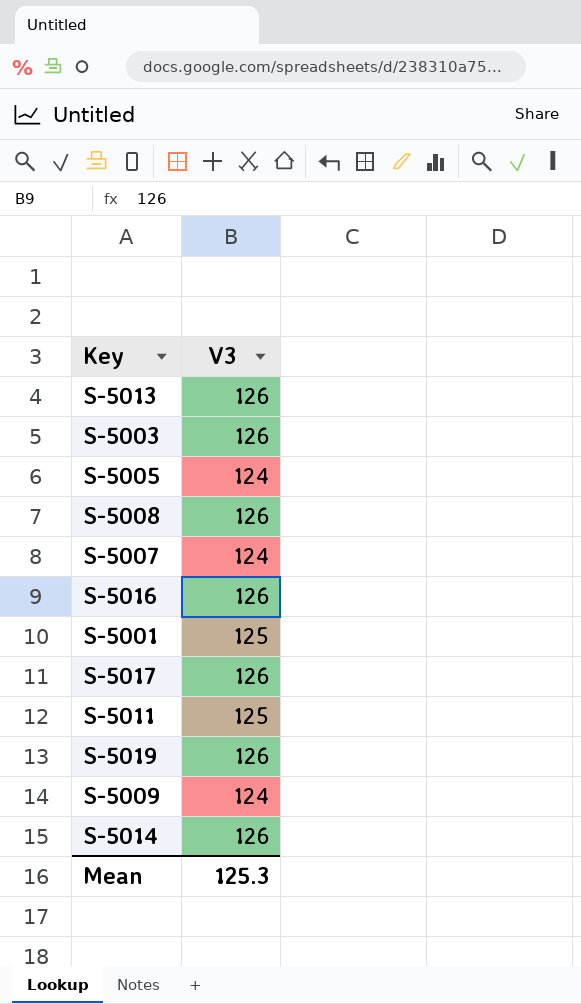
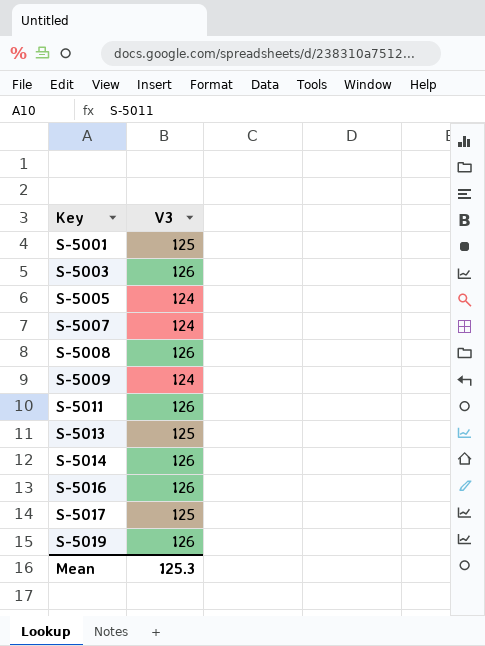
row order: none -> Key ascending
S-5011 | V3: 125 -> 126
S-5013 | V3: 126 -> 125
S-5017 | V3: 126 -> 125

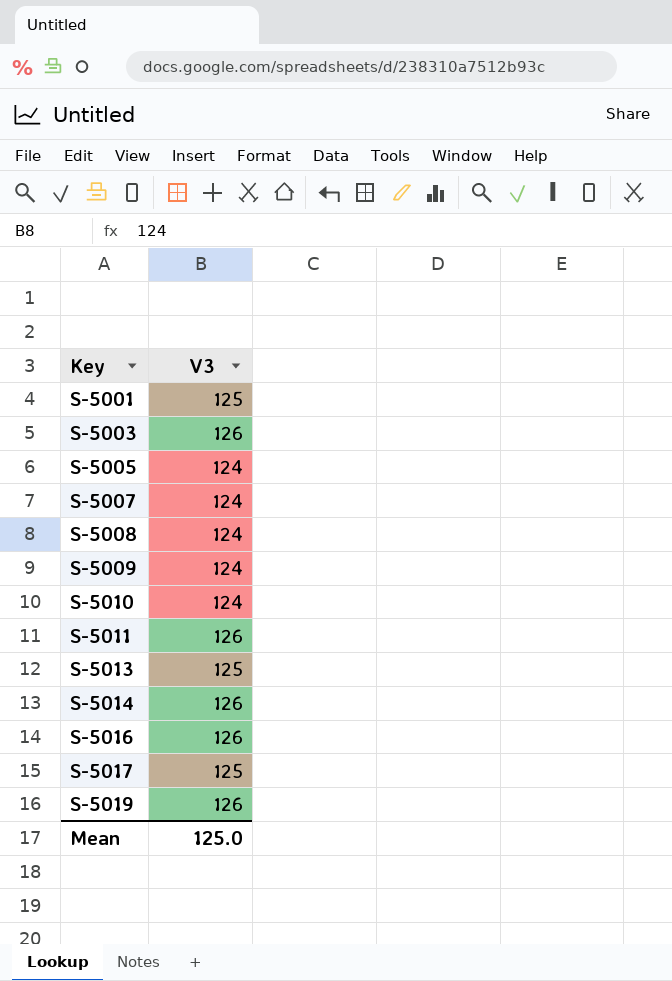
S-5008 | V3: 126 -> 124
row S-5010: none -> 124
Mean | V3: 125.3 -> 125.0

